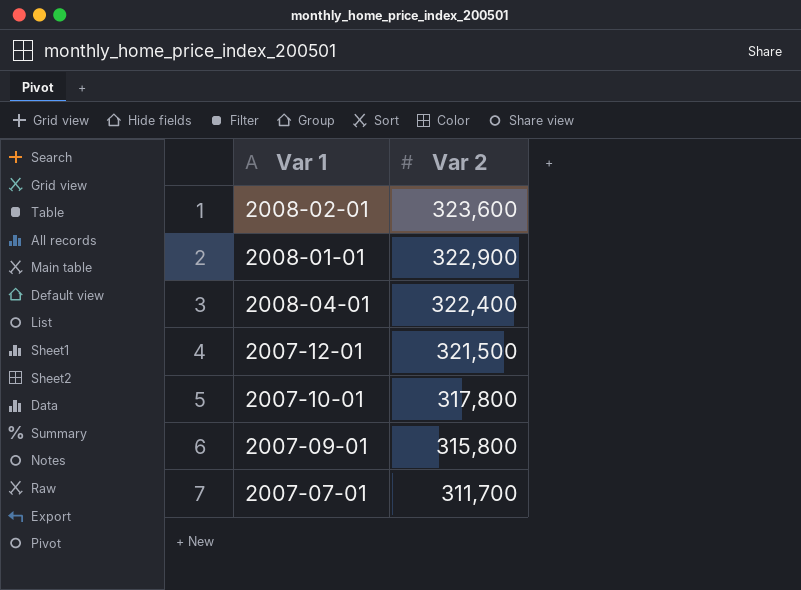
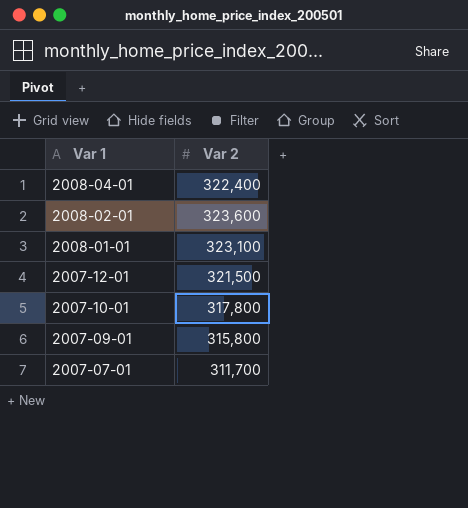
row order: Var 2 descending -> Var 1 descending
2008-01-01 | Var 2: 322,900 -> 323,100

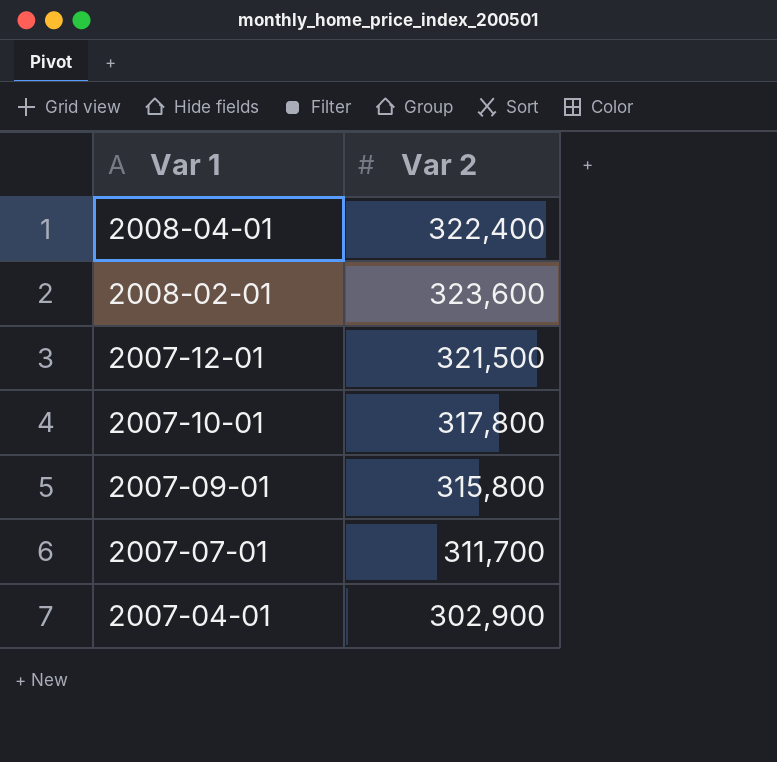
row 2008-01-01: 323,100 -> none
row 2007-04-01: none -> 302,900

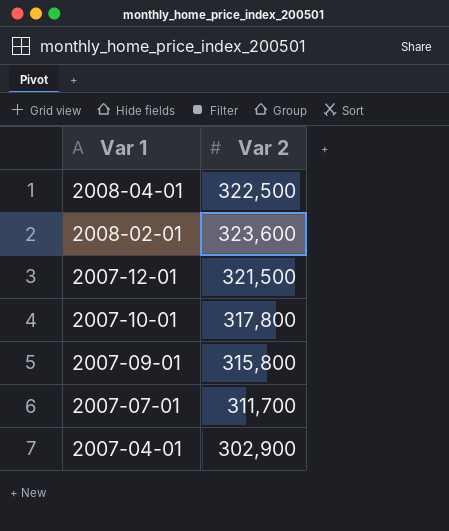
2008-04-01 | Var 2: 322,400 -> 322,500

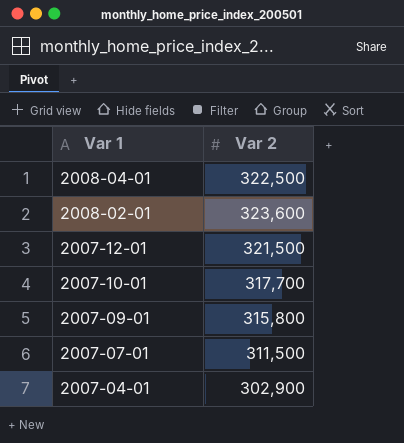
2007-10-01 | Var 2: 317,800 -> 317,700
2007-07-01 | Var 2: 311,700 -> 311,500

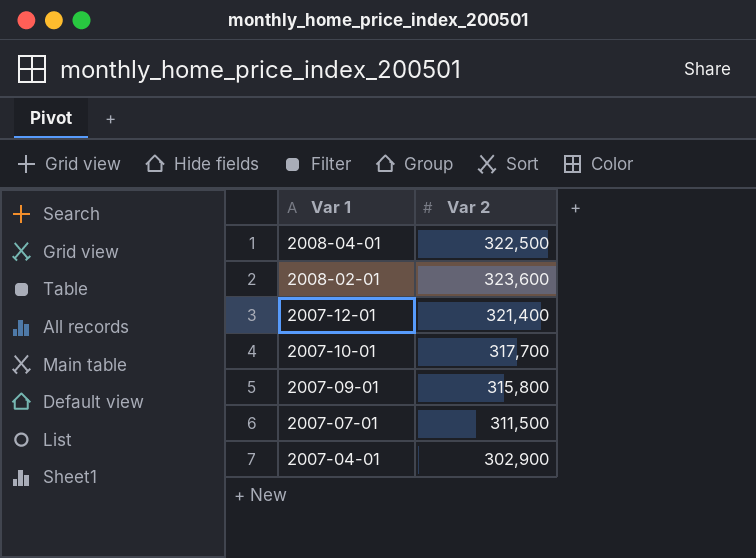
2007-12-01 | Var 2: 321,500 -> 321,400

